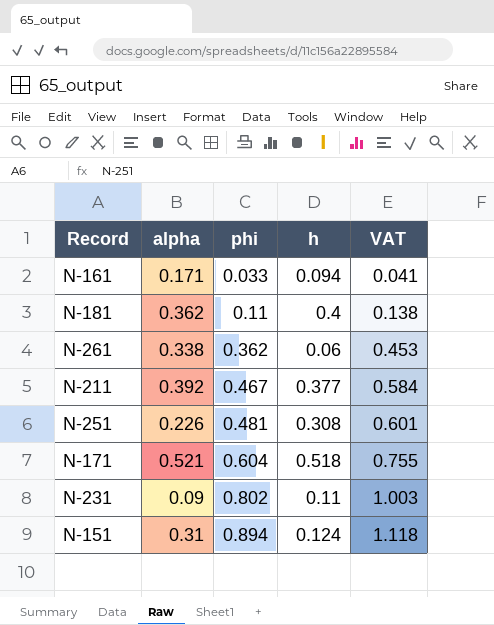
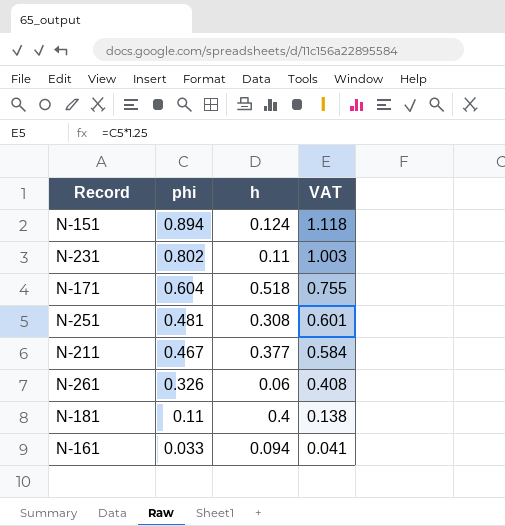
row order: phi ascending -> phi descending
column alpha | position: 2 -> none
N-261 | phi: 0.362 -> 0.326
N-261 | VAT: 0.453 -> 0.408

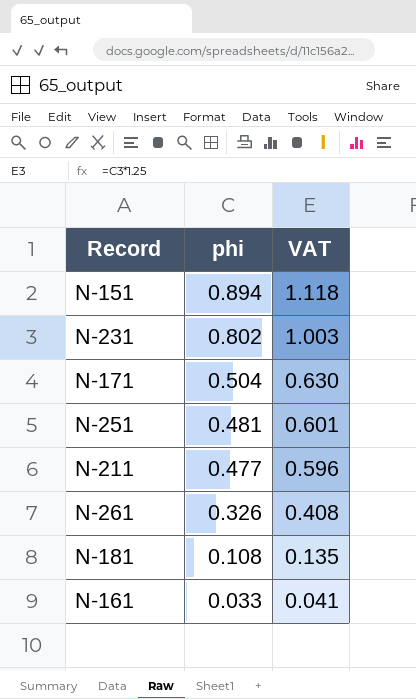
column h | position: 3 -> none
N-171 | phi: 0.604 -> 0.504
N-171 | VAT: 0.755 -> 0.630
N-211 | phi: 0.467 -> 0.477
N-211 | VAT: 0.584 -> 0.596
N-181 | phi: 0.11 -> 0.108
N-181 | VAT: 0.138 -> 0.135

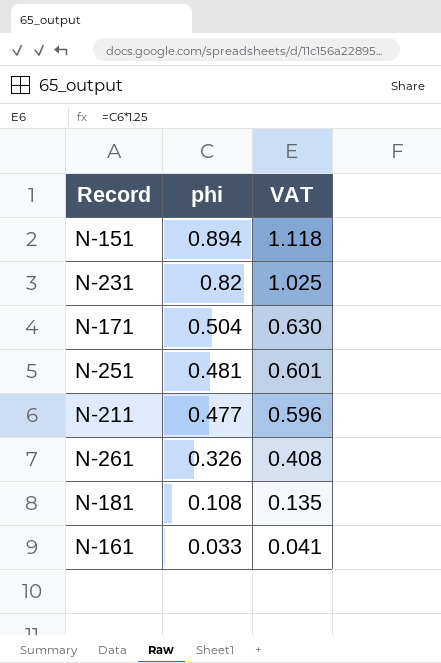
N-231 | phi: 0.802 -> 0.82
N-231 | VAT: 1.003 -> 1.025

